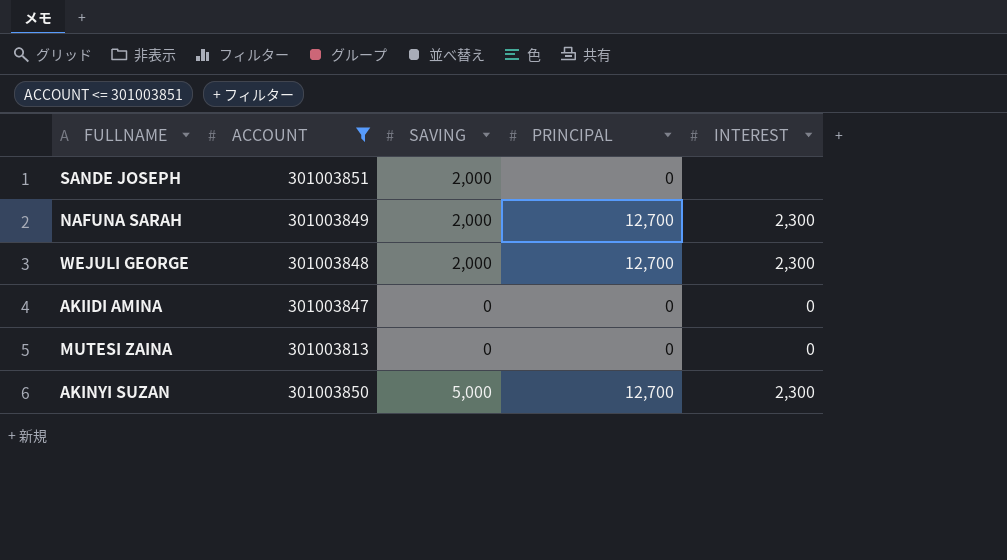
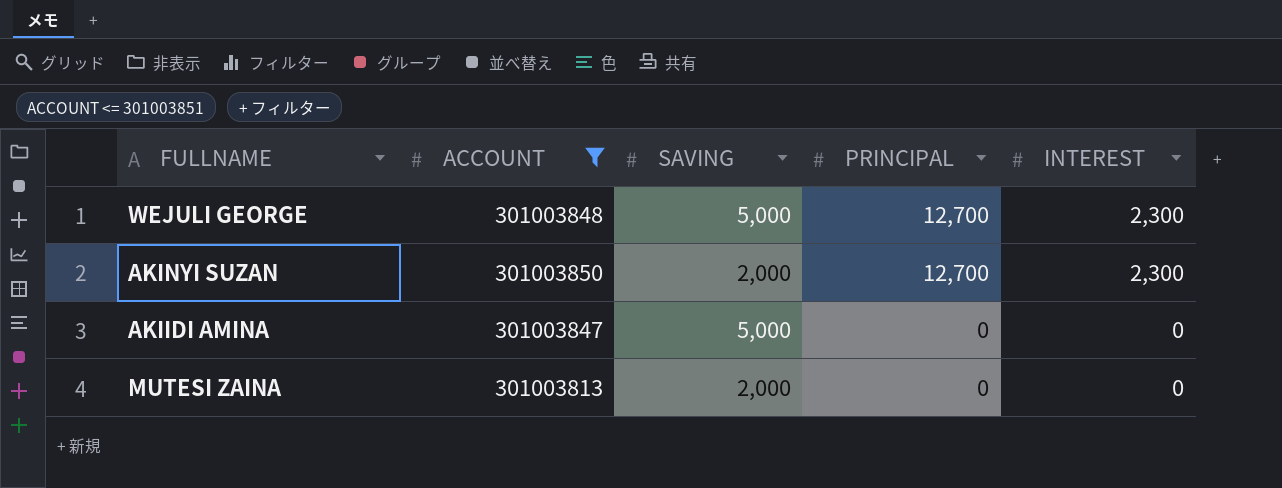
row order: none -> PRINCIPAL descending
row SANDE JOSEPH: 301003851 | 2,000 | 0 | none -> none
row NAFUNA SARAH: 301003849 | 2,000 | 12,700 | 2,300 -> none
WEJULI GEORGE | SAVING: 2,000 -> 5,000
AKINYI SUZAN | SAVING: 5,000 -> 2,000
AKIIDI AMINA | SAVING: 0 -> 5,000
MUTESI ZAINA | SAVING: 0 -> 2,000

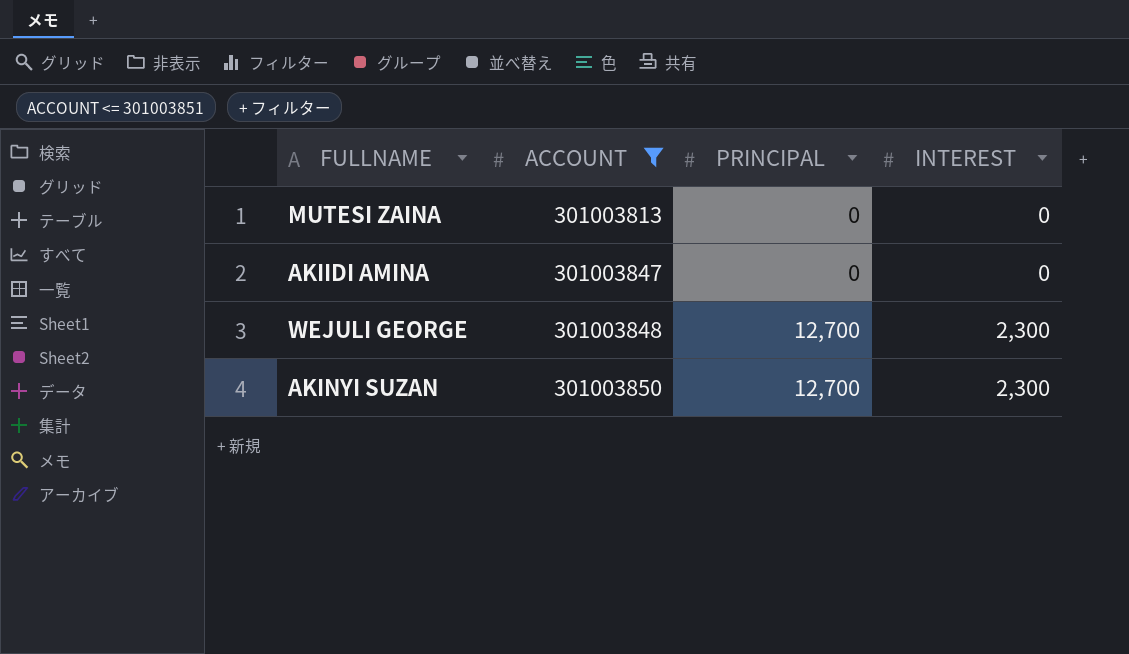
row order: PRINCIPAL descending -> ACCOUNT ascending
column SAVING | position: 3 -> none

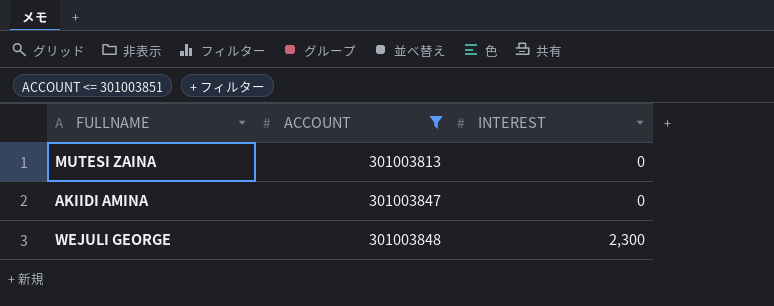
column PRINCIPAL | position: 3 -> none
row AKINYI SUZAN: 301003850 | 12,700 | 2,300 -> none

